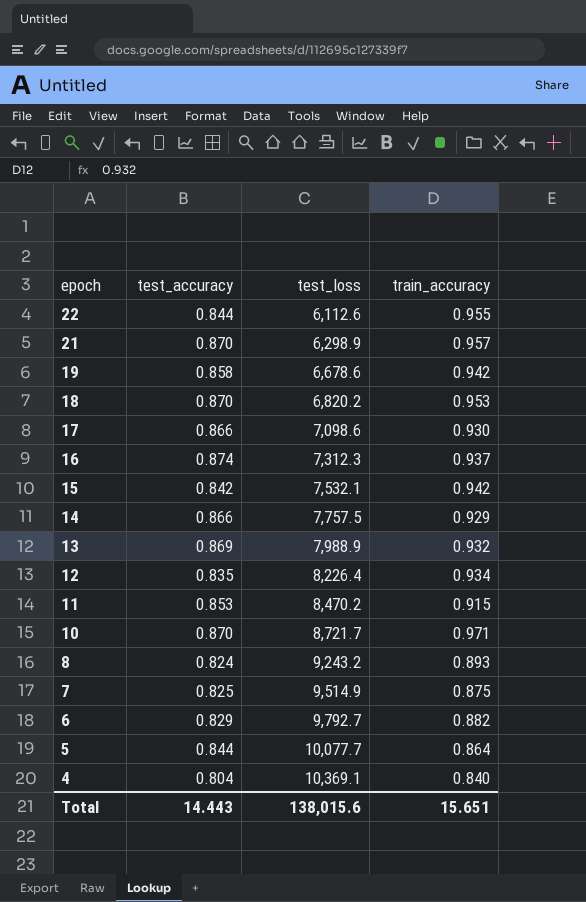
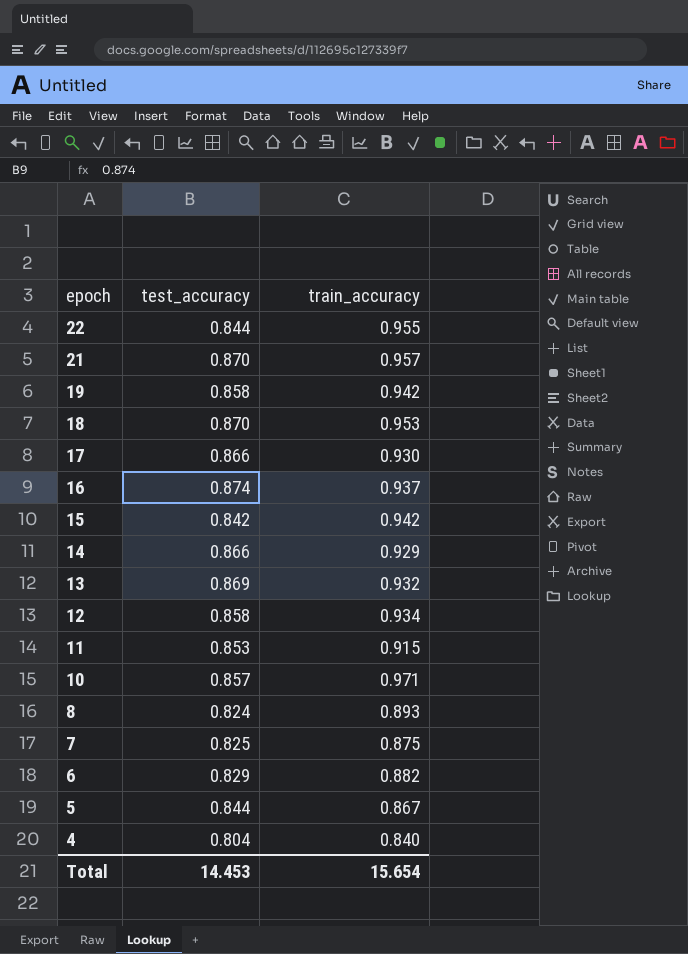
column test_loss | position: 3 -> none
12 | test_accuracy: 0.835 -> 0.858
10 | test_accuracy: 0.870 -> 0.857
5 | train_accuracy: 0.864 -> 0.867
Total | test_accuracy: 14.443 -> 14.453
Total | train_accuracy: 15.651 -> 15.654

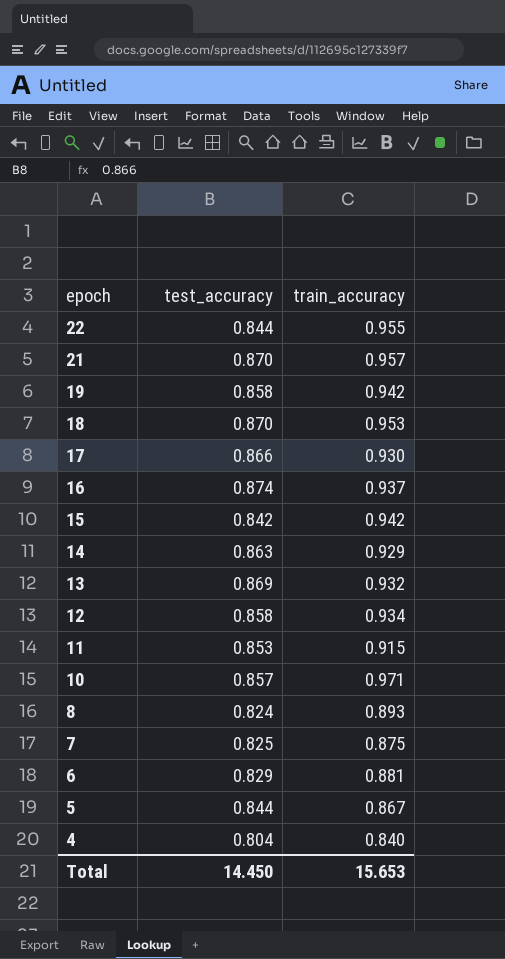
14 | test_accuracy: 0.866 -> 0.863
6 | train_accuracy: 0.882 -> 0.881
Total | test_accuracy: 14.453 -> 14.450
Total | train_accuracy: 15.654 -> 15.653

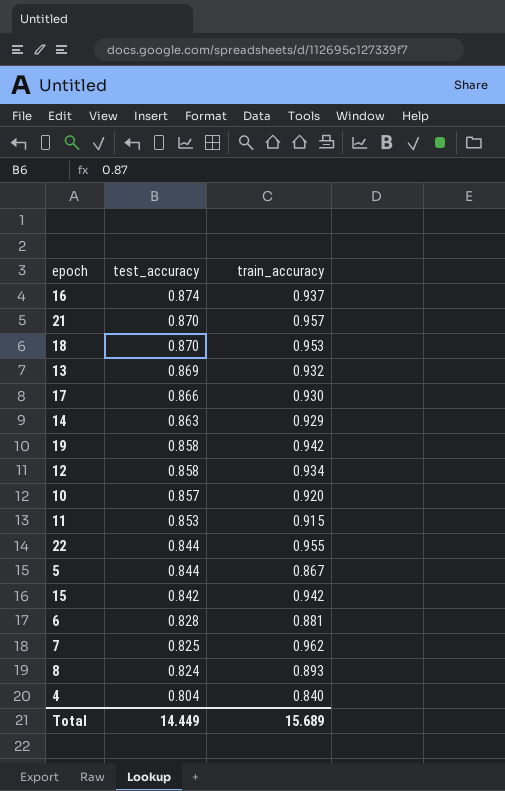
row order: epoch descending -> test_accuracy descending
10 | train_accuracy: 0.971 -> 0.920
6 | test_accuracy: 0.829 -> 0.828
7 | train_accuracy: 0.875 -> 0.962
Total | test_accuracy: 14.450 -> 14.449
Total | train_accuracy: 15.653 -> 15.689

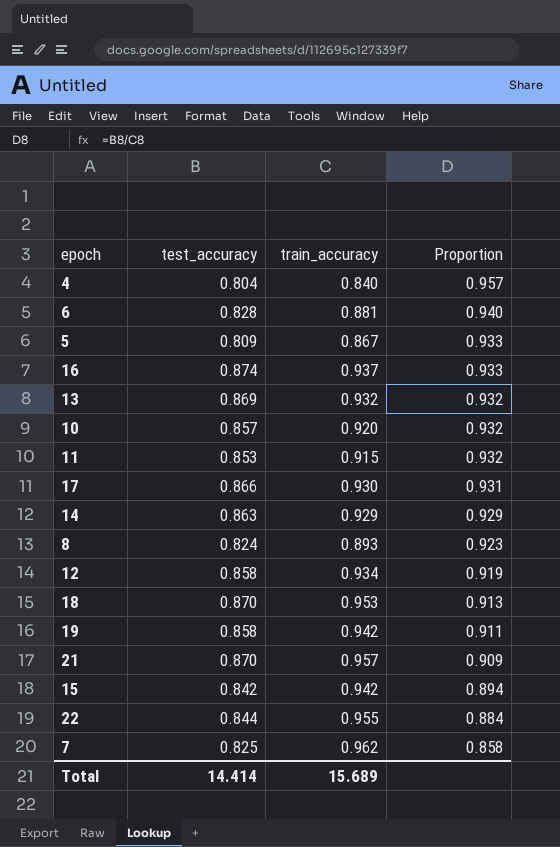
row order: test_accuracy descending -> Proportion descending
column Proportion | formula: none -> [test_accuracy] / [train_accuracy]
5 | test_accuracy: 0.844 -> 0.809
Total | test_accuracy: 14.449 -> 14.414

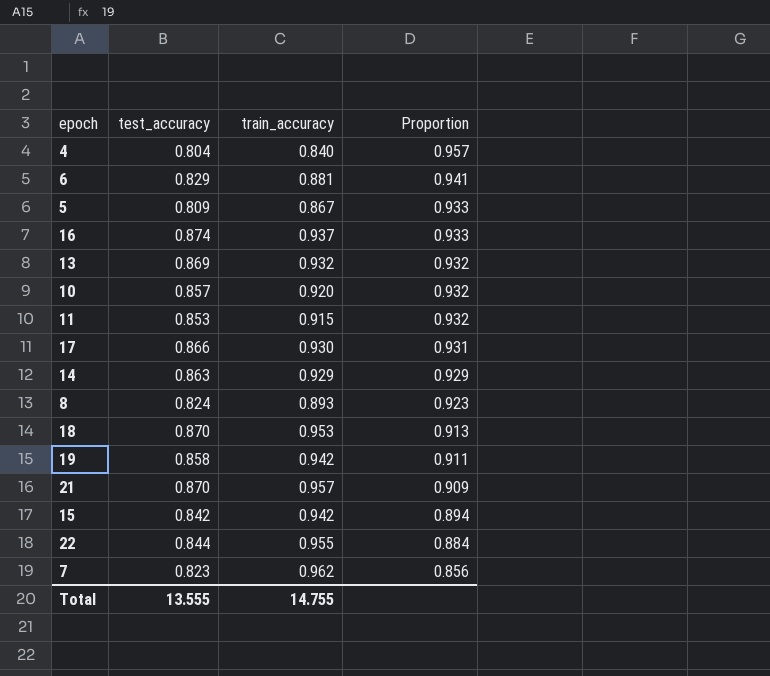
row 12: 0.858 | 0.934 | 0.919 -> none
6 | test_accuracy: 0.828 -> 0.829
6 | Proportion: 0.940 -> 0.941
7 | test_accuracy: 0.825 -> 0.823
7 | Proportion: 0.858 -> 0.856
Total | test_accuracy: 14.414 -> 13.555
Total | train_accuracy: 15.689 -> 14.755

